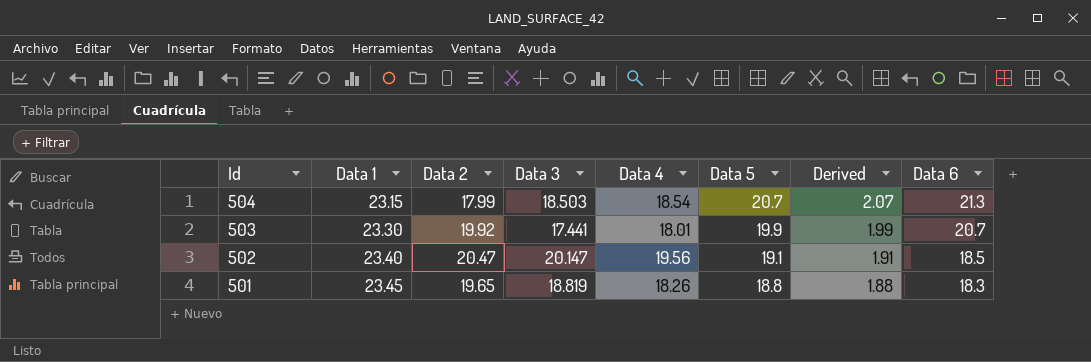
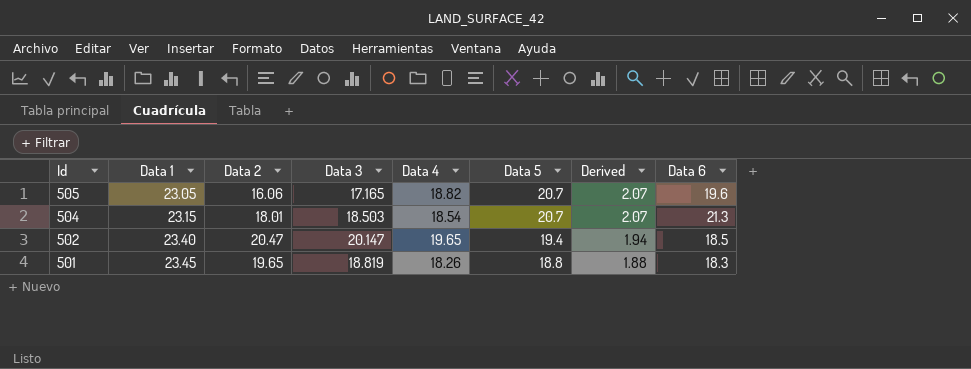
row 503: 23.30 | 19.92 | 17.441 | 18.01 | 19.9 | 1.99 | 20.7 -> none
row 505: none -> 23.05 | 16.06 | 17.165 | 18.82 | 20.7 | 2.07 | 19.6
504 | Data 2: 17.99 -> 18.01
502 | Data 4: 19.56 -> 19.65
502 | Data 5: 19.1 -> 19.4
502 | Derived: 1.91 -> 1.94

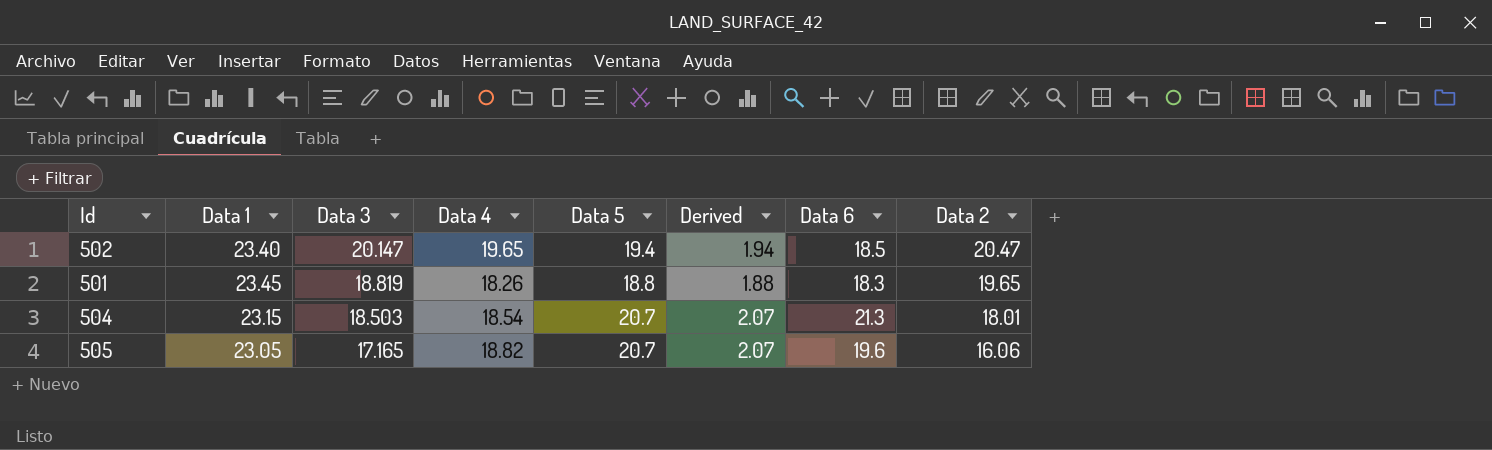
row order: Id descending -> Data 3 descending
column Data 2 | position: 3 -> 8

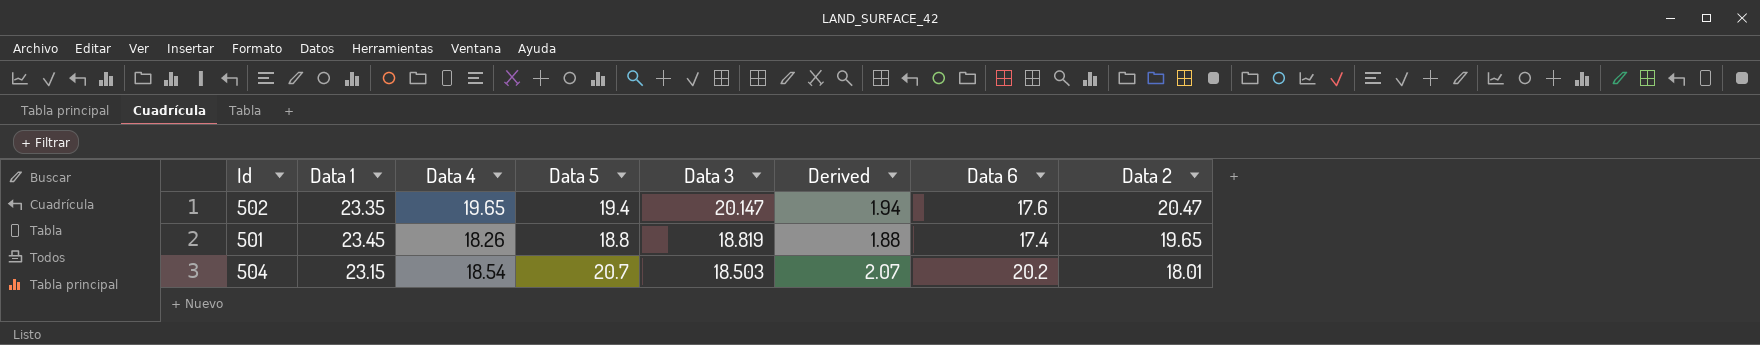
column Data 3 | position: 3 -> 5
row 505: 23.05 | 17.165 | 18.82 | 20.7 | 2.07 | 19.6 | 16.06 -> none
502 | Data 1: 23.40 -> 23.35
502 | Data 6: 18.5 -> 17.6
501 | Data 6: 18.3 -> 17.4
504 | Data 6: 21.3 -> 20.2

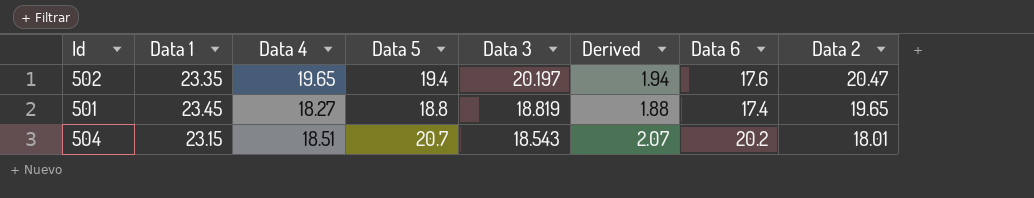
502 | Data 3: 20.147 -> 20.197
501 | Data 4: 18.26 -> 18.27
504 | Data 4: 18.54 -> 18.51
504 | Data 3: 18.503 -> 18.543

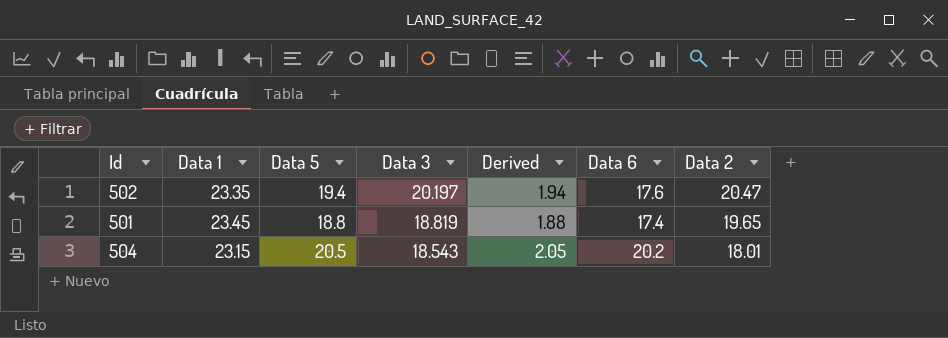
column Data 4 | position: 3 -> none
504 | Data 5: 20.7 -> 20.5
504 | Derived: 2.07 -> 2.05

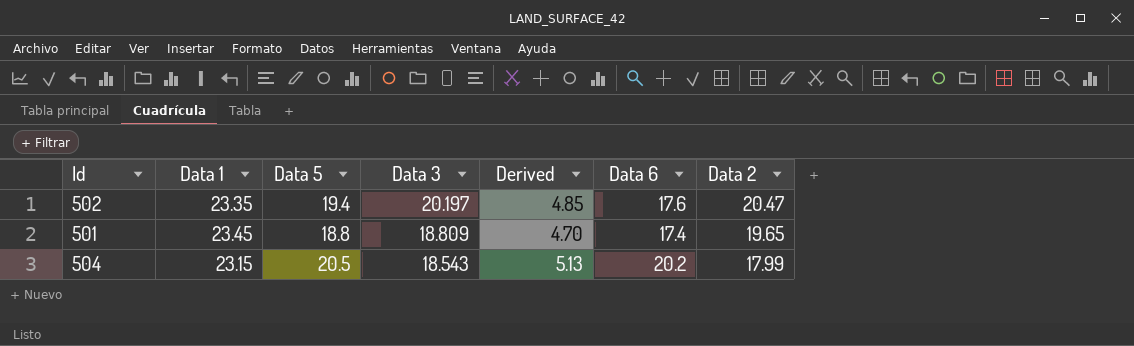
column Derived | formula: [Data 5] * 0.1 -> [Data 5] * 0.25
501 | Data 3: 18.819 -> 18.809
504 | Data 2: 18.01 -> 17.99

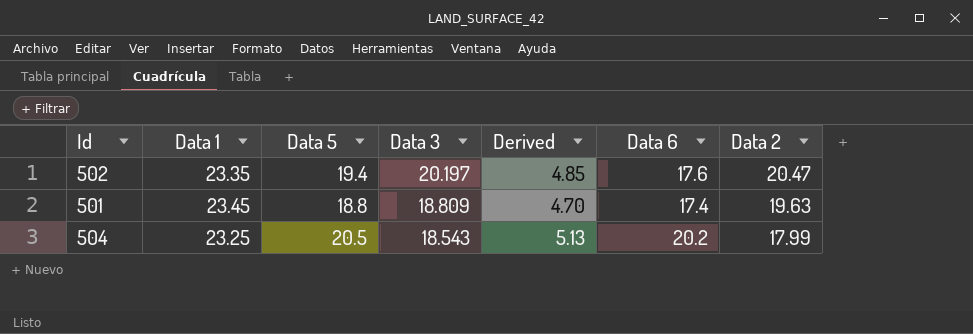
501 | Data 2: 19.65 -> 19.63
504 | Data 1: 23.15 -> 23.25

